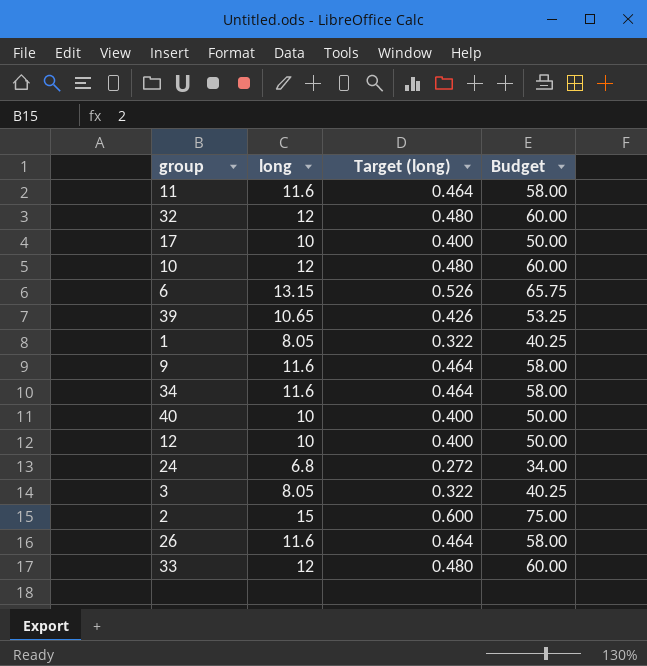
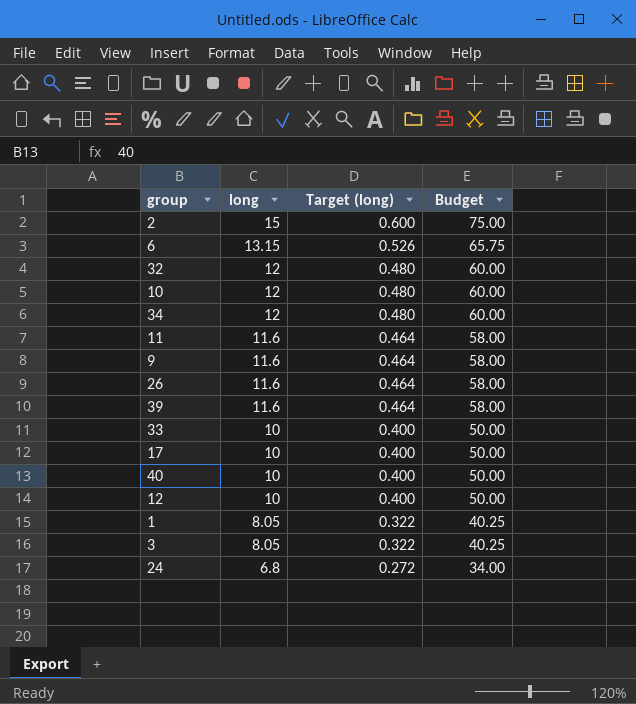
row order: none -> long descending
34 | long: 11.6 -> 12
34 | Target (long): 0.464 -> 0.480
34 | Budget: 58.00 -> 60.00
39 | long: 10.65 -> 11.6
39 | Target (long): 0.426 -> 0.464
39 | Budget: 53.25 -> 58.00
33 | long: 12 -> 10
33 | Target (long): 0.480 -> 0.400
33 | Budget: 60.00 -> 50.00

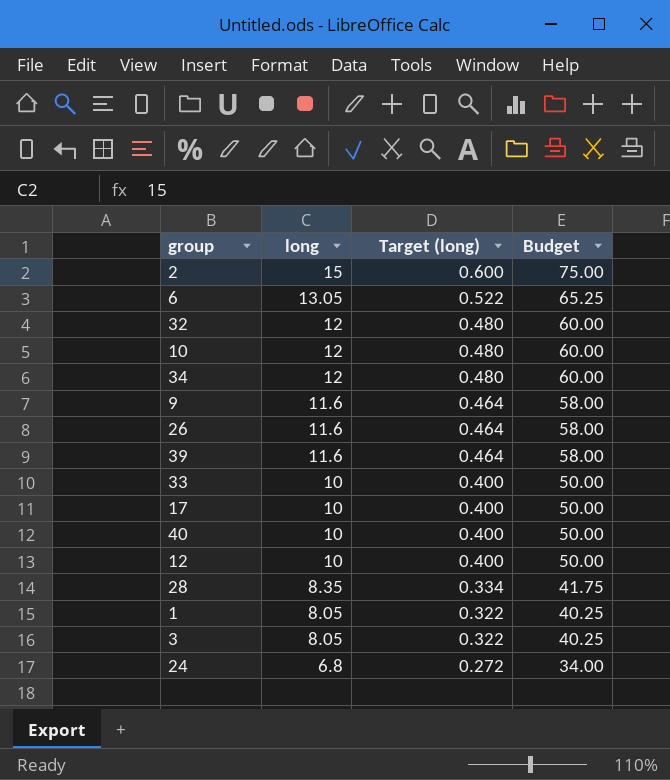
row 11: 11.6 | 0.464 | 58.00 -> none
6 | long: 13.15 -> 13.05
6 | Target (long): 0.526 -> 0.522
6 | Budget: 65.75 -> 65.25
row 28: none -> 8.35 | 0.334 | 41.75

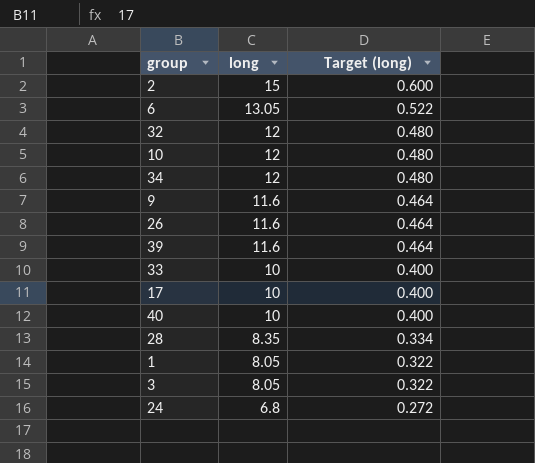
column Budget | formula: [long] * 5 -> none
row 12: 10 | 0.400 | 50.00 -> none

